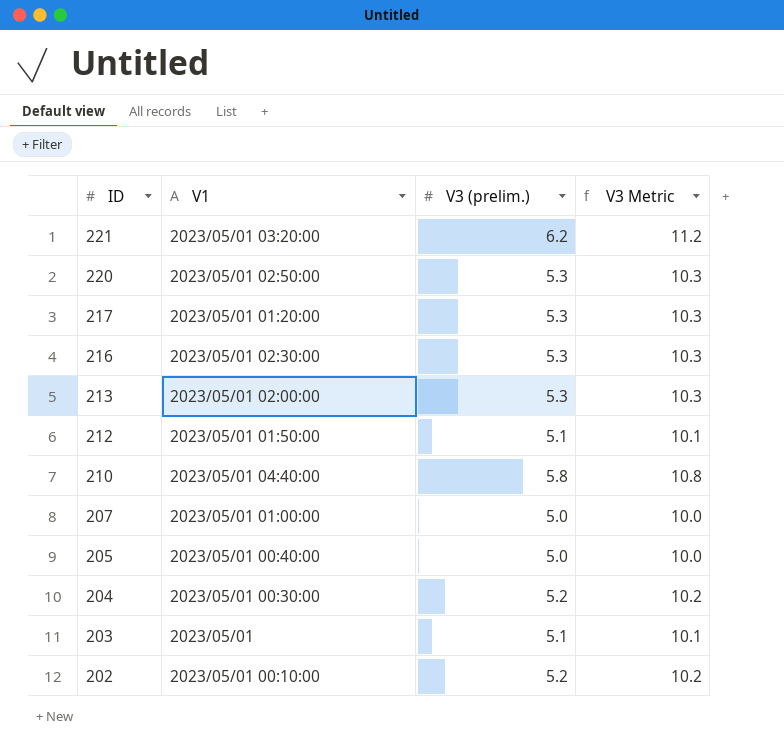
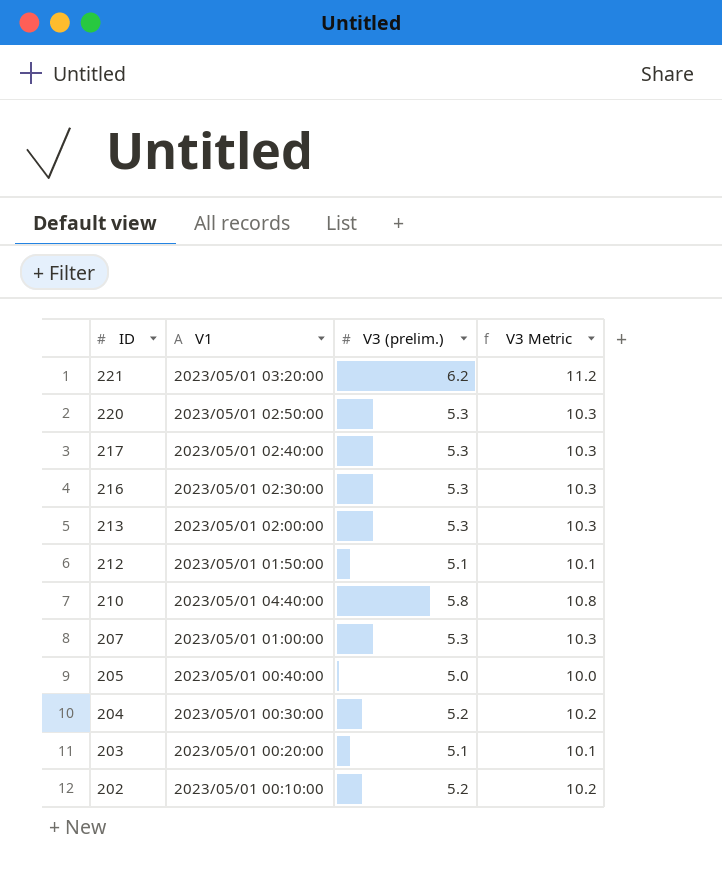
217 | V1: 2023/05/01 01:20:00 -> 2023/05/01 02:40:00
207 | V3 (prelim.): 5.0 -> 5.3
207 | V3 Metric: 10.0 -> 10.3
203 | V1: 2023/05/01 -> 2023/05/01 00:20:00

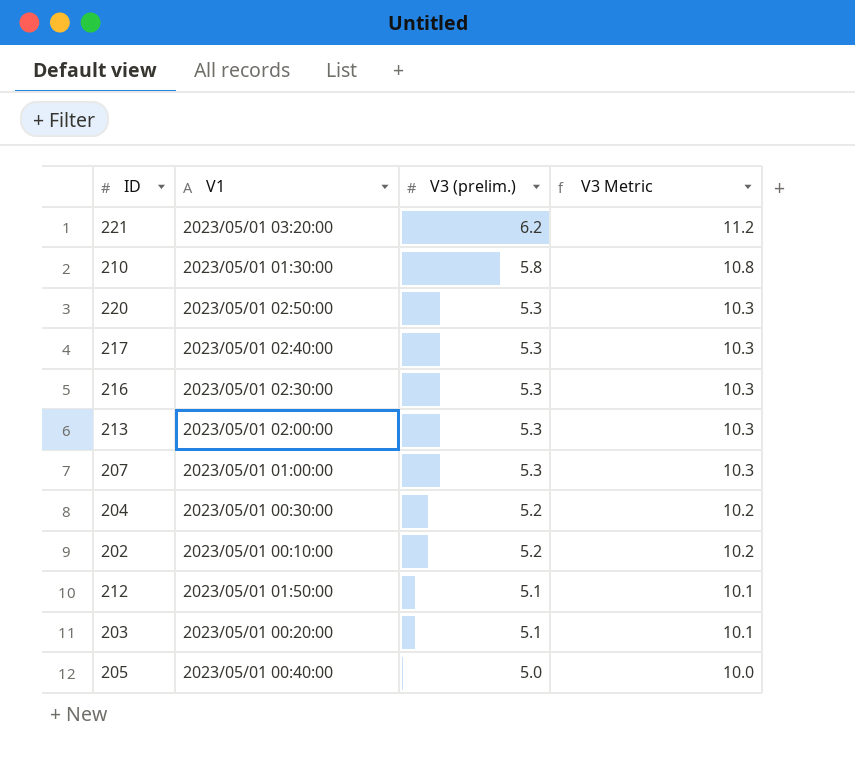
row order: ID descending -> V3 (prelim.) descending
210 | V1: 2023/05/01 04:40:00 -> 2023/05/01 01:30:00

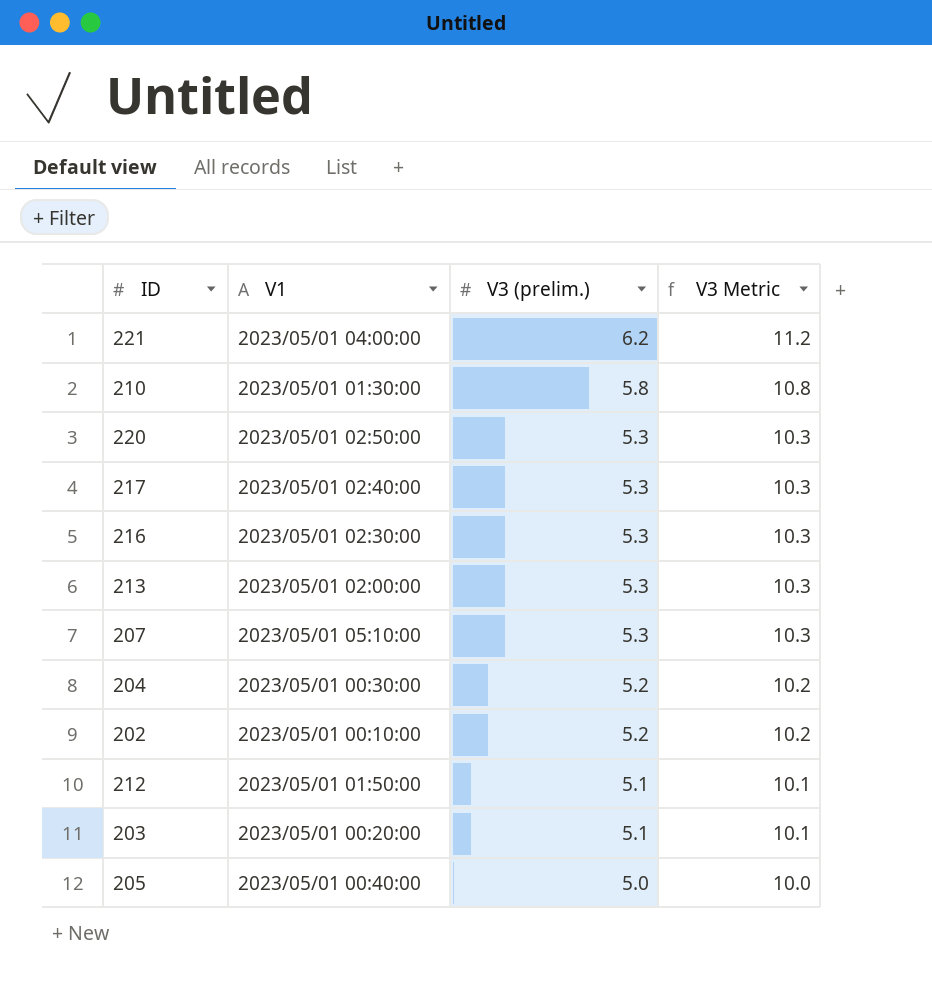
221 | V1: 2023/05/01 03:20:00 -> 2023/05/01 04:00:00
207 | V1: 2023/05/01 01:00:00 -> 2023/05/01 05:10:00

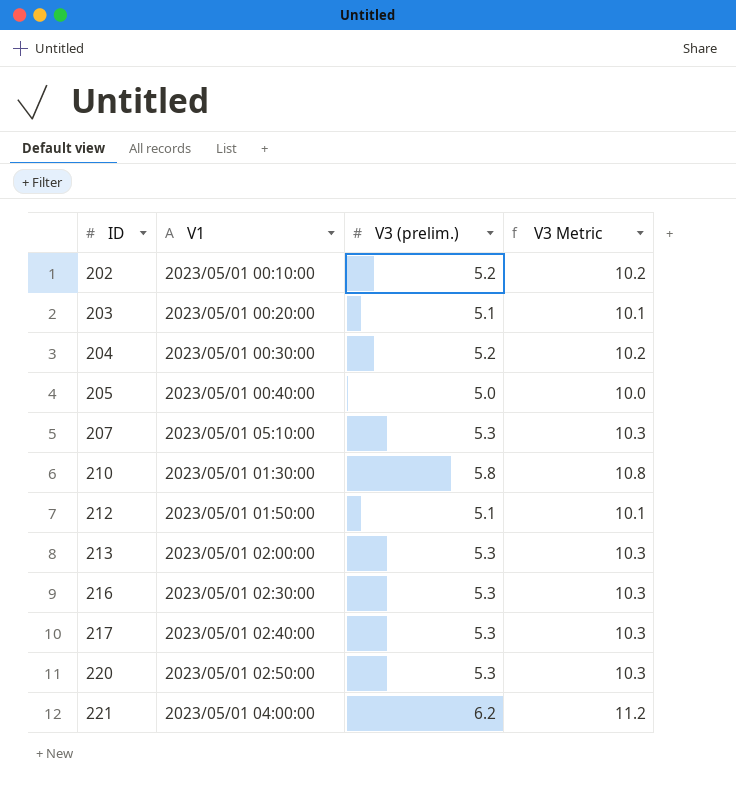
row order: V3 (prelim.) descending -> ID ascending

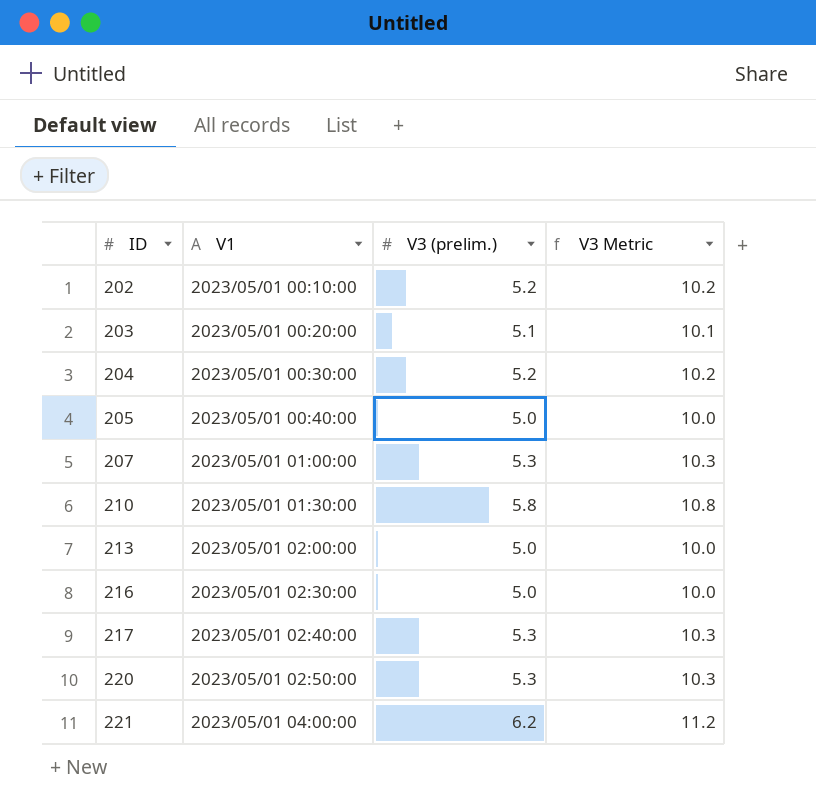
row 212: 2023/05/01 01:50:00 | 5.1 | 10.1 -> none
207 | V1: 2023/05/01 05:10:00 -> 2023/05/01 01:00:00
213 | V3 (prelim.): 5.3 -> 5.0
213 | V3 Metric: 10.3 -> 10.0
216 | V3 (prelim.): 5.3 -> 5.0
216 | V3 Metric: 10.3 -> 10.0

